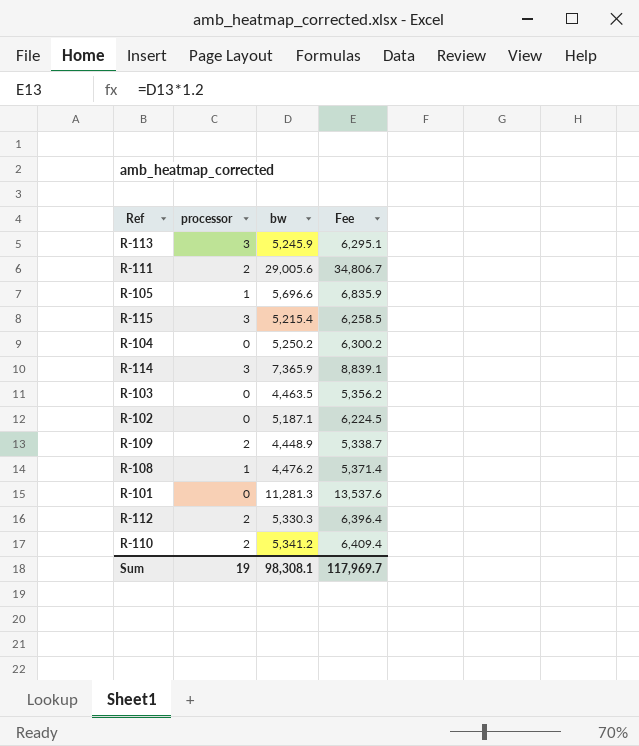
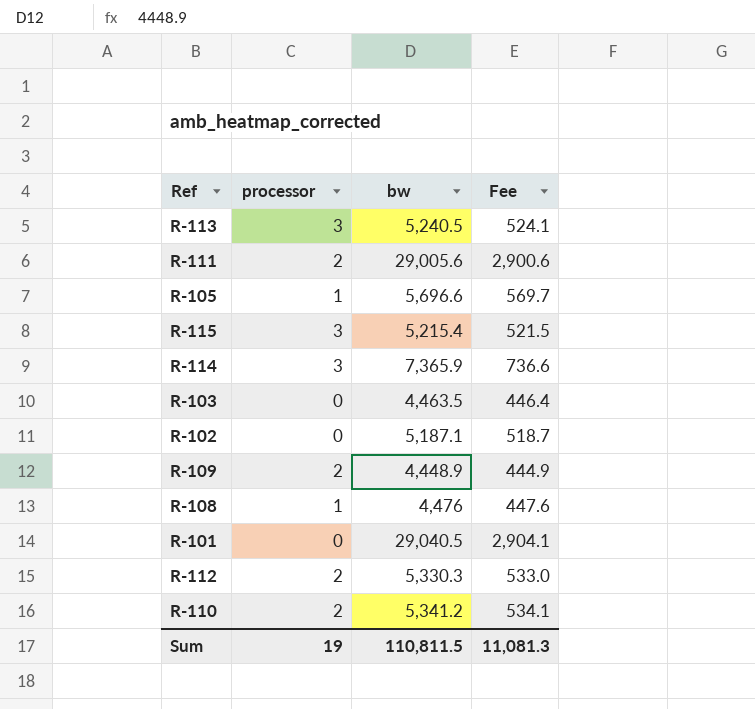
column Fee | formula: [bw] * 1.2 -> [bw] * 0.1
row R-104: 0 | 5,250.2 | 6,300.2 -> none
R-113 | bw: 5,245.9 -> 5,240.5
R-108 | bw: 4,476.2 -> 4,476
R-101 | bw: 11,281.3 -> 29,040.5
Sum | bw: 98,308.1 -> 110,811.5
Sum | Fee: 117,969.7 -> 11,081.3

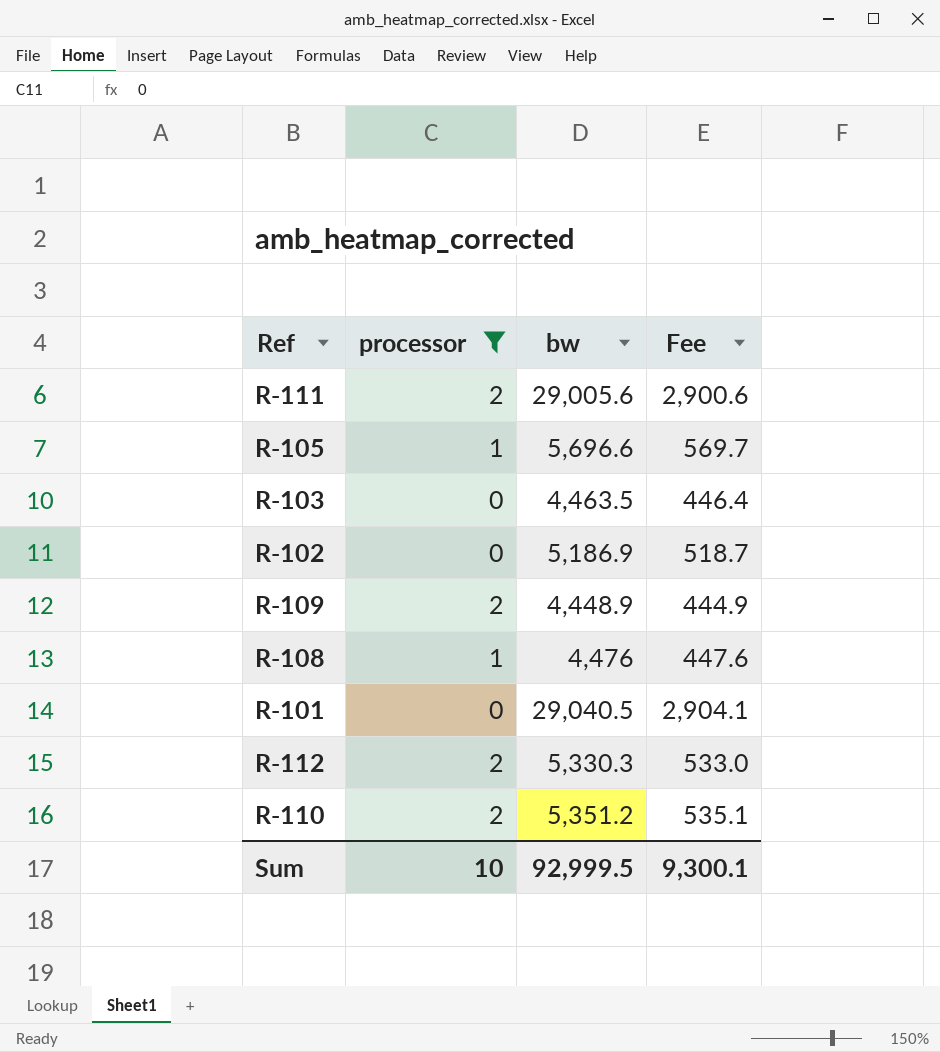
filter: none -> processor != 3
R-102 | bw: 5,187.1 -> 5,186.9
R-110 | bw: 5,341.2 -> 5,351.2
R-110 | Fee: 534.1 -> 535.1
Sum | processor: 19 -> 10
Sum | bw: 110,811.5 -> 92,999.5
Sum | Fee: 11,081.3 -> 9,300.1

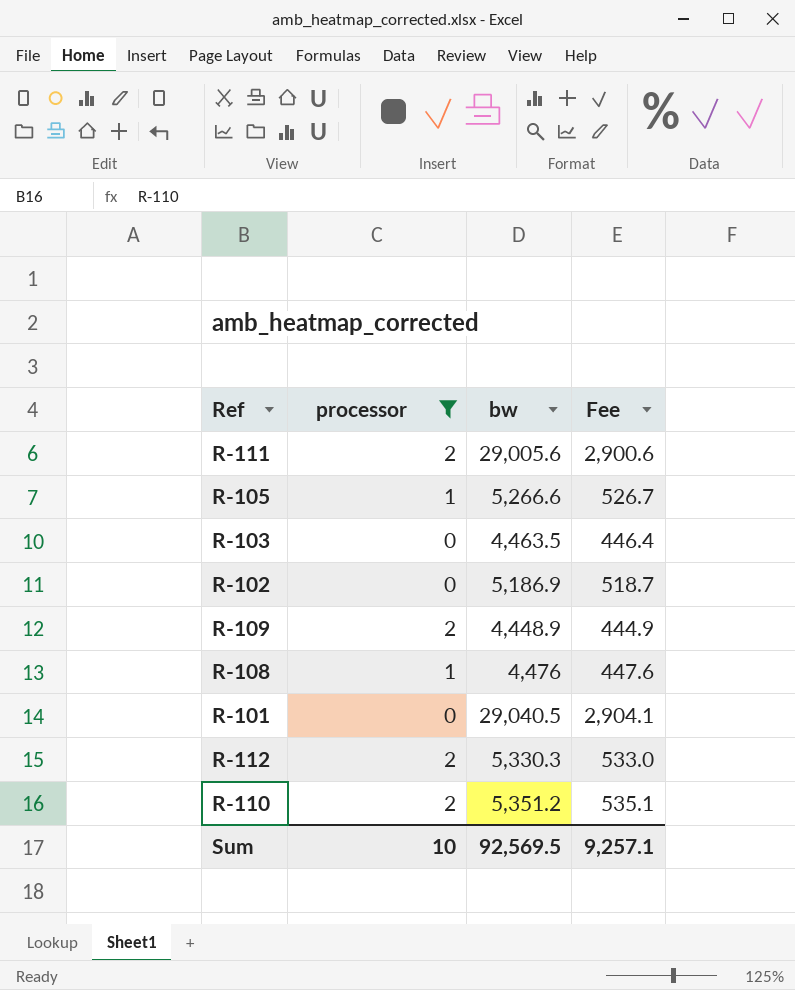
R-105 | bw: 5,696.6 -> 5,266.6
R-105 | Fee: 569.7 -> 526.7
Sum | bw: 92,999.5 -> 92,569.5
Sum | Fee: 9,300.1 -> 9,257.1

